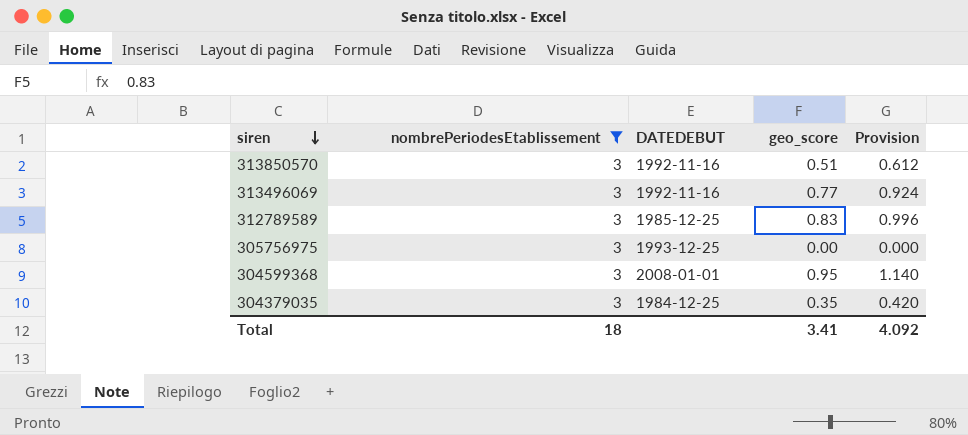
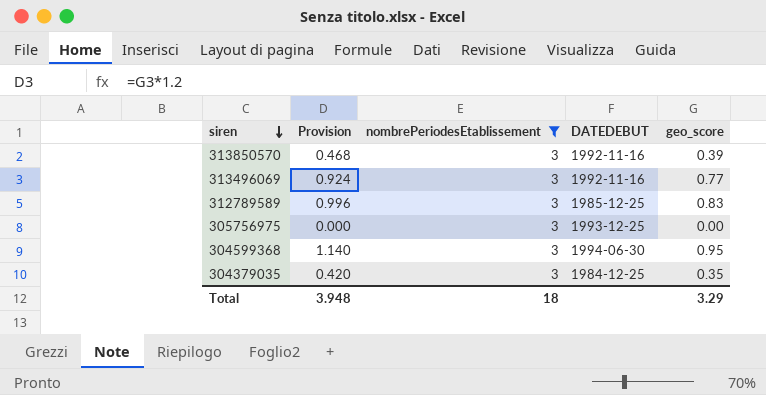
column Provision | position: 5 -> 2
313850570 | Provision: 0.612 -> 0.468
313850570 | geo_score: 0.51 -> 0.39
304599368 | DATEDEBUT: 2008-01-01 -> 1994-06-30
Total | Provision: 4.092 -> 3.948
Total | geo_score: 3.41 -> 3.29

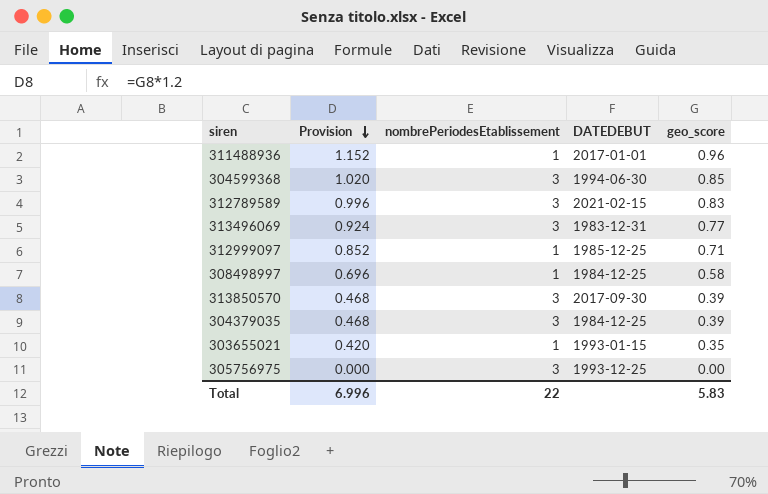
filter: nombrePeriodesEtablissement = 3 -> none
row order: siren descending -> Provision descending
304599368 | Provision: 1.140 -> 1.020
304599368 | geo_score: 0.95 -> 0.85
312789589 | DATEDEBUT: 1985-12-25 -> 2021-02-15
313496069 | DATEDEBUT: 1992-11-16 -> 1983-12-31
313850570 | DATEDEBUT: 1992-11-16 -> 2017-09-30
304379035 | Provision: 0.420 -> 0.468
304379035 | geo_score: 0.35 -> 0.39
Total | Provision: 3.948 -> 6.996
Total | nombrePeriodesEtablissement: 18 -> 22
Total | geo_score: 3.29 -> 5.83

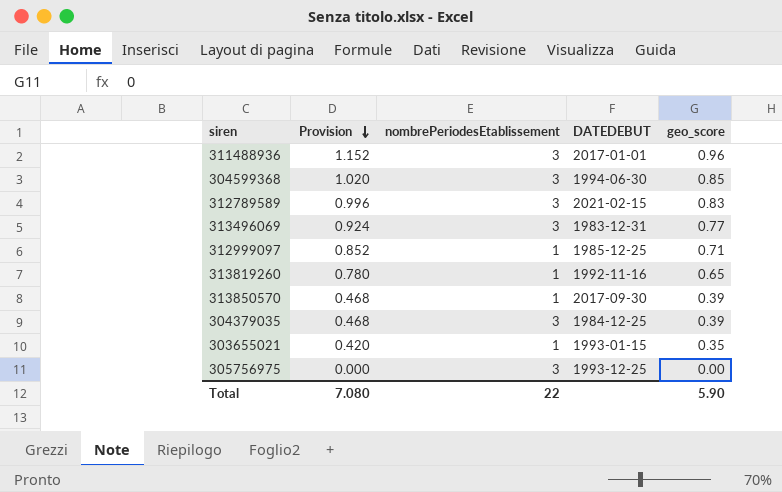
row 308498997: 0.696 | 1 | 1984-12-25 | 0.58 -> none
311488936 | nombrePeriodesEtablissement: 1 -> 3
row 313819260: none -> 0.780 | 1 | 1992-11-16 | 0.65
313850570 | nombrePeriodesEtablissement: 3 -> 1
Total | Provision: 6.996 -> 7.080
Total | geo_score: 5.83 -> 5.90

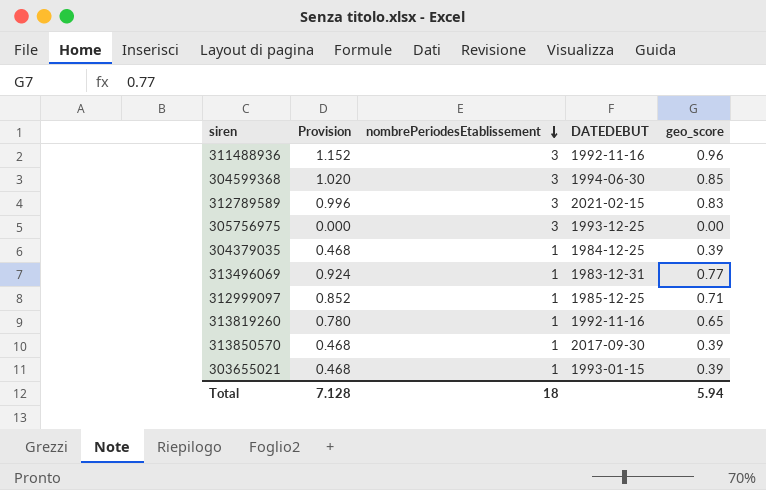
row order: Provision descending -> nombrePeriodesEtablissement descending
311488936 | DATEDEBUT: 2017-01-01 -> 1992-11-16
304379035 | nombrePeriodesEtablissement: 3 -> 1
313496069 | nombrePeriodesEtablissement: 3 -> 1
303655021 | Provision: 0.420 -> 0.468
303655021 | geo_score: 0.35 -> 0.39
Total | Provision: 7.080 -> 7.128
Total | nombrePeriodesEtablissement: 22 -> 18
Total | geo_score: 5.90 -> 5.94

